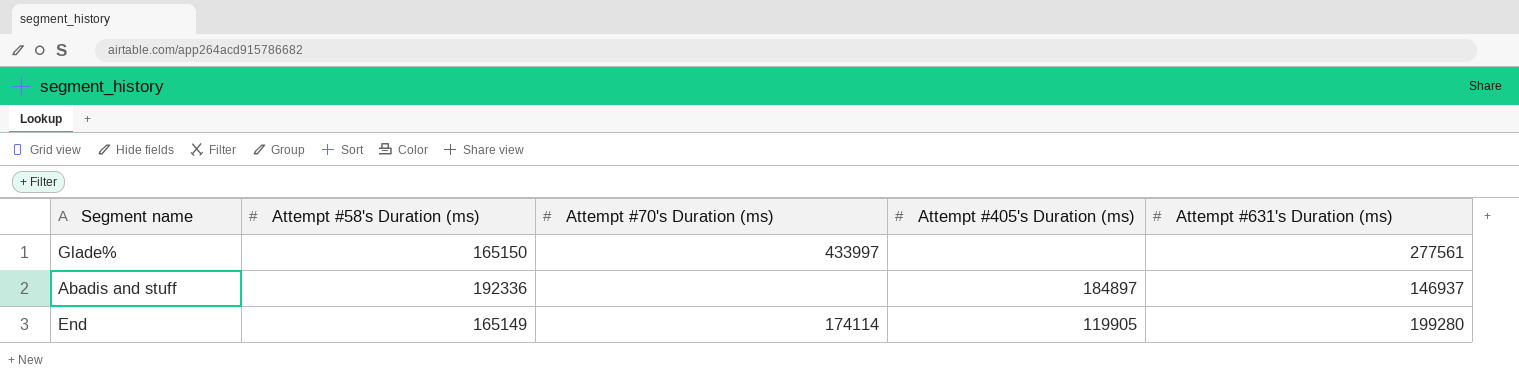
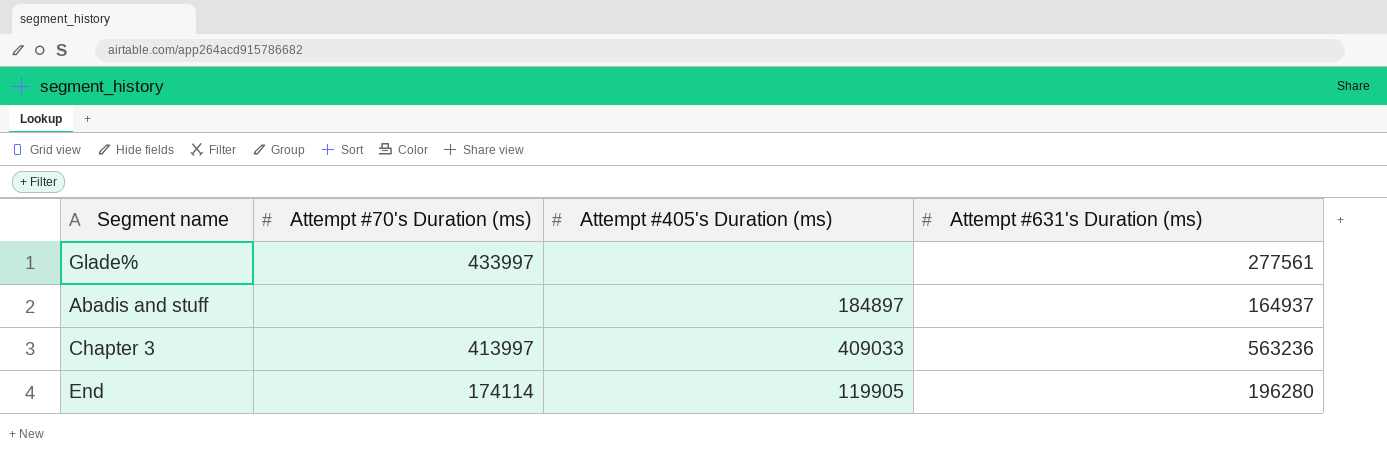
column Attempt #58's Duration (ms) | position: 2 -> none
Abadis and stuff | Attempt #631's Duration (ms): 146937 -> 164937
row Chapter 3: none -> 413997 | 409033 | 563236
End | Attempt #631's Duration (ms): 199280 -> 196280

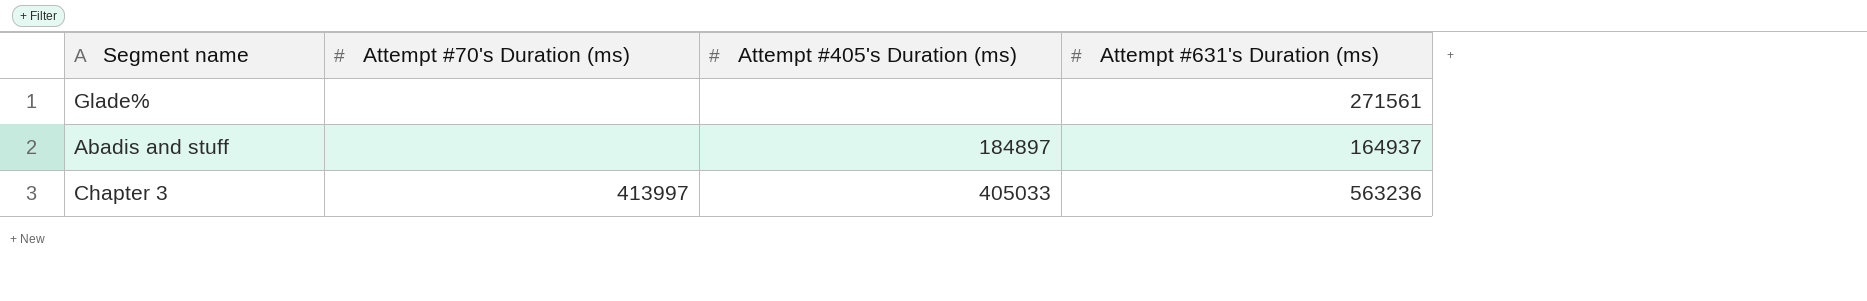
row End: 174114 | 119905 | 196280 -> none
Glade% | Attempt #70's Duration (ms): 433997 -> none
Glade% | Attempt #631's Duration (ms): 277561 -> 271561
Chapter 3 | Attempt #405's Duration (ms): 409033 -> 405033

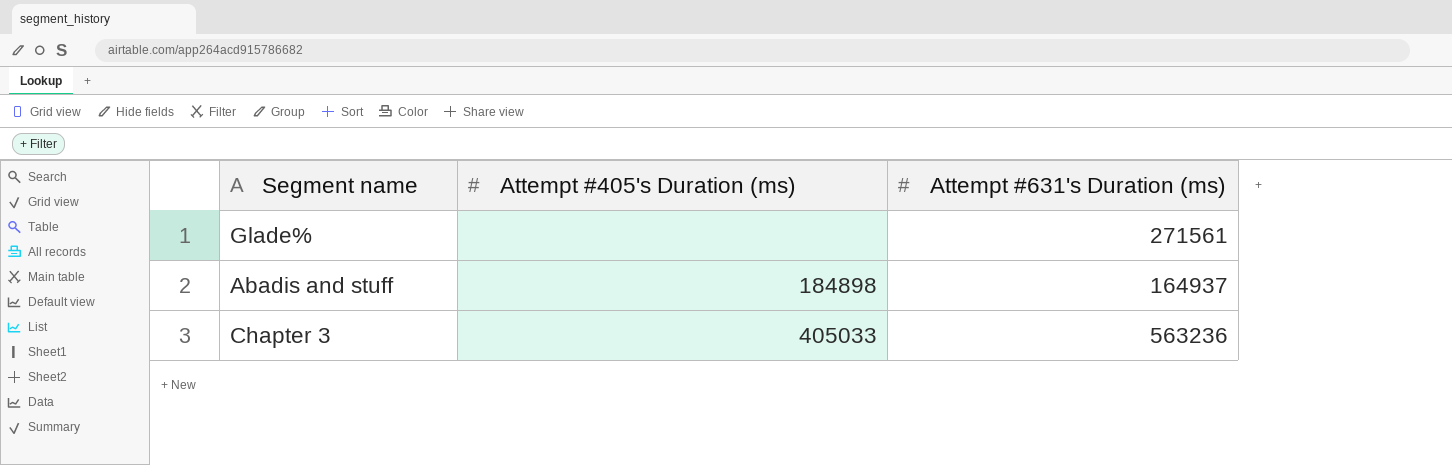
column Attempt #70's Duration (ms) | position: 2 -> none
Abadis and stuff | Attempt #405's Duration (ms): 184897 -> 184898

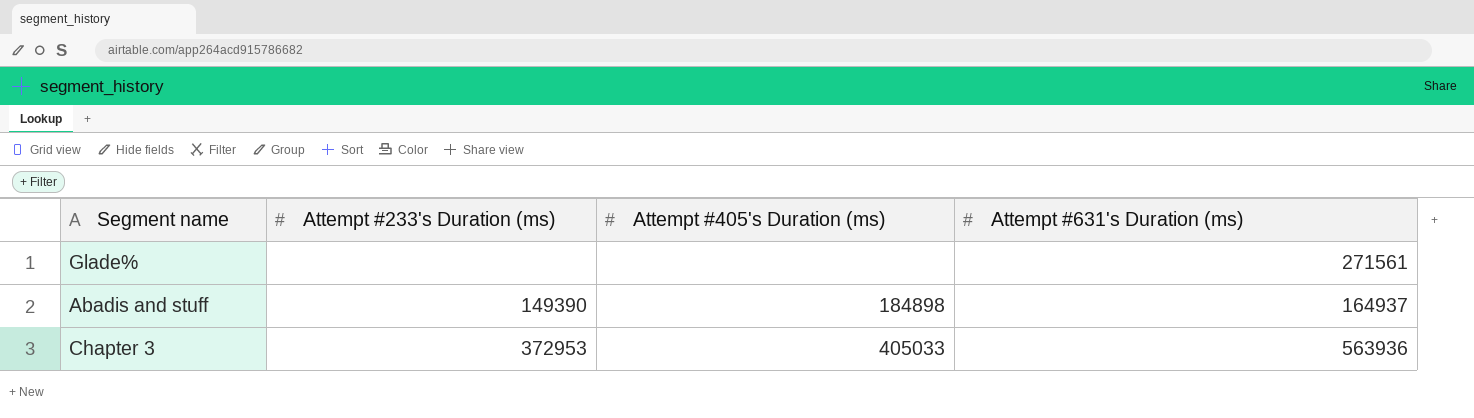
column Attempt #233's Duration (ms) | position: none -> 2
Chapter 3 | Attempt #631's Duration (ms): 563236 -> 563936

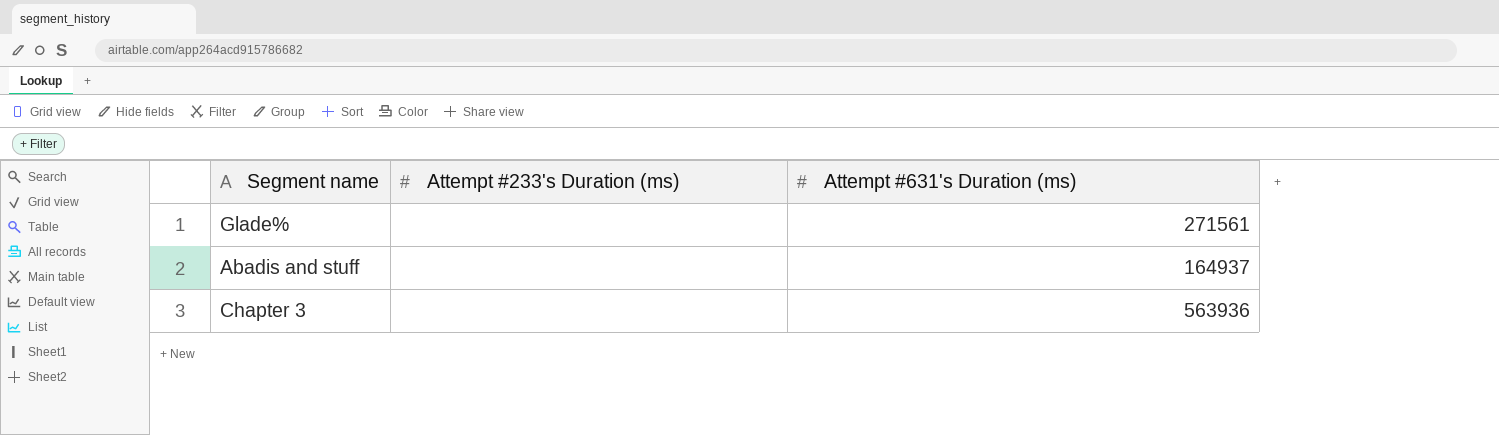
column Attempt #405's Duration (ms) | position: 3 -> none
Abadis and stuff | Attempt #233's Duration (ms): 149390 -> none
Chapter 3 | Attempt #233's Duration (ms): 372953 -> none

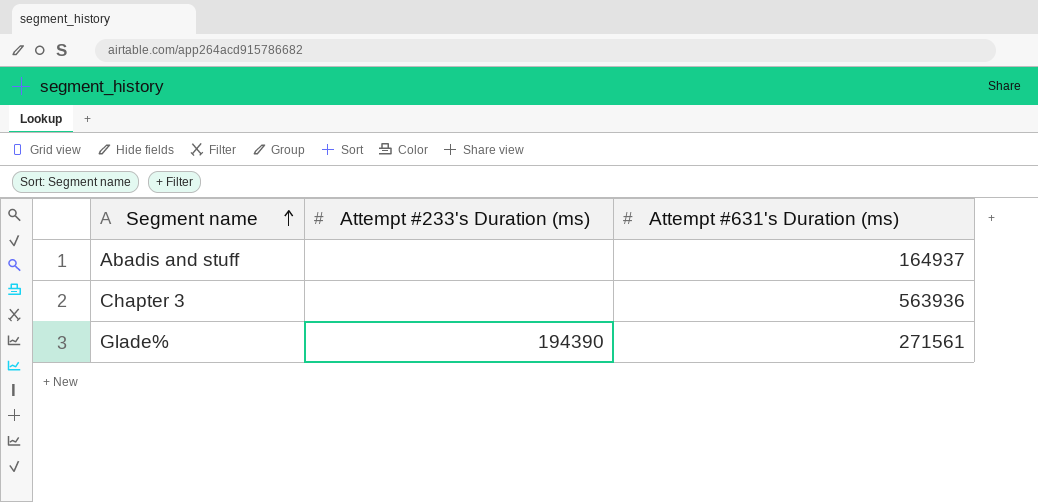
row order: none -> Segment name ascending
Glade% | Attempt #233's Duration (ms): none -> 194390

